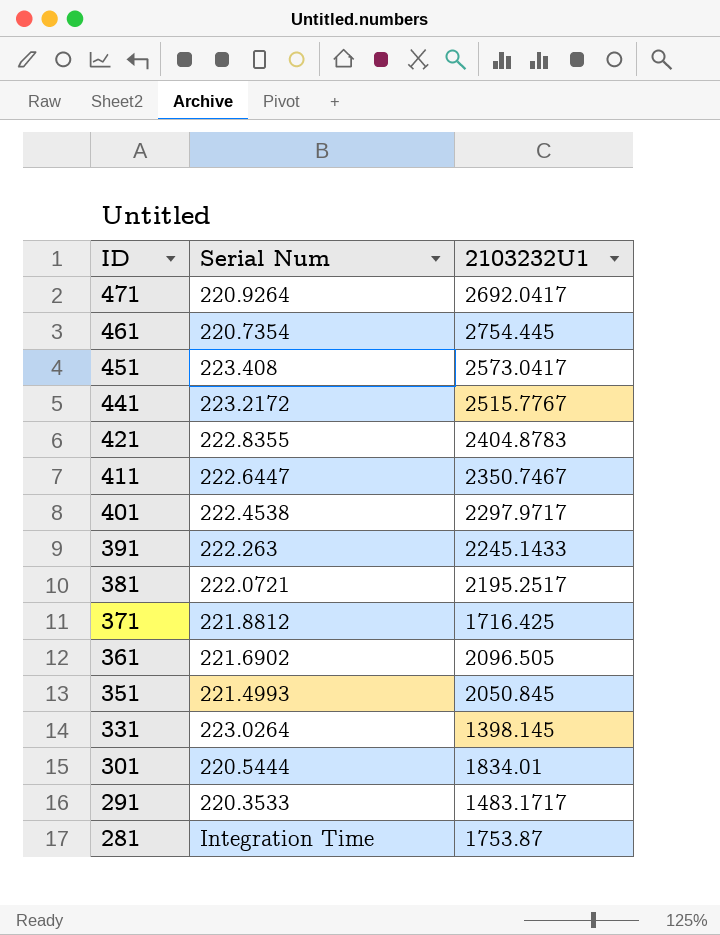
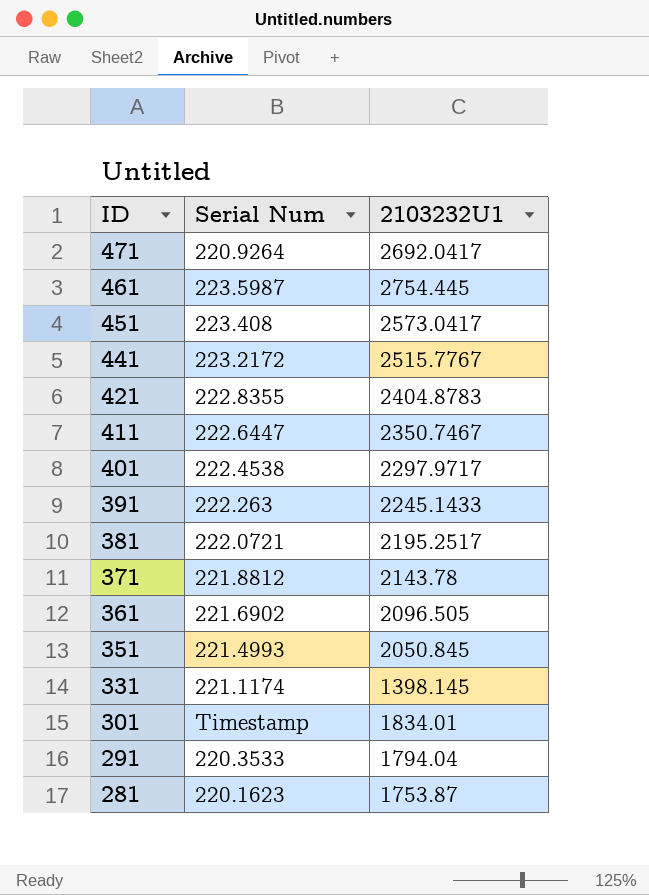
461 | Serial Num: 220.7354 -> 223.5987
371 | 2103232U1: 1716.425 -> 2143.78
331 | Serial Num: 223.0264 -> 221.1174
301 | Serial Num: 220.5444 -> Timestamp
291 | 2103232U1: 1483.1717 -> 1794.04
281 | Serial Num: Integration Time -> 220.1623

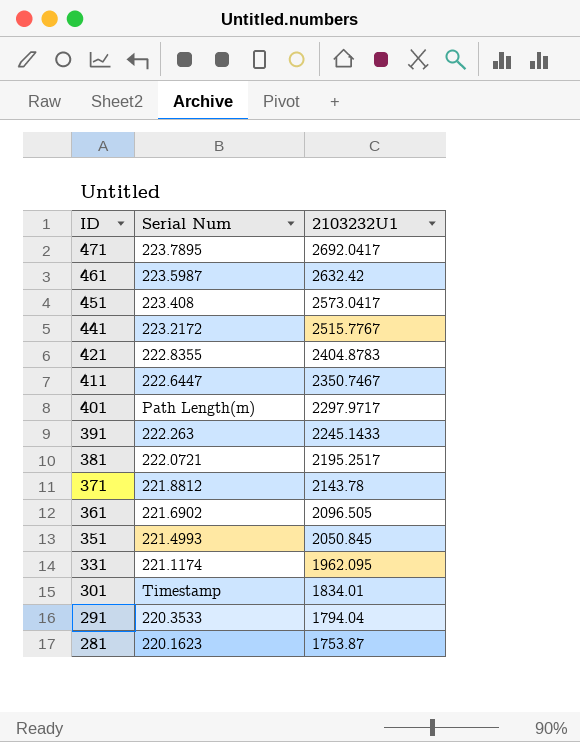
471 | Serial Num: 220.9264 -> 223.7895
461 | 2103232U1: 2754.445 -> 2632.42
401 | Serial Num: 222.4538 -> Path Length(m)
331 | 2103232U1: 1398.145 -> 1962.095

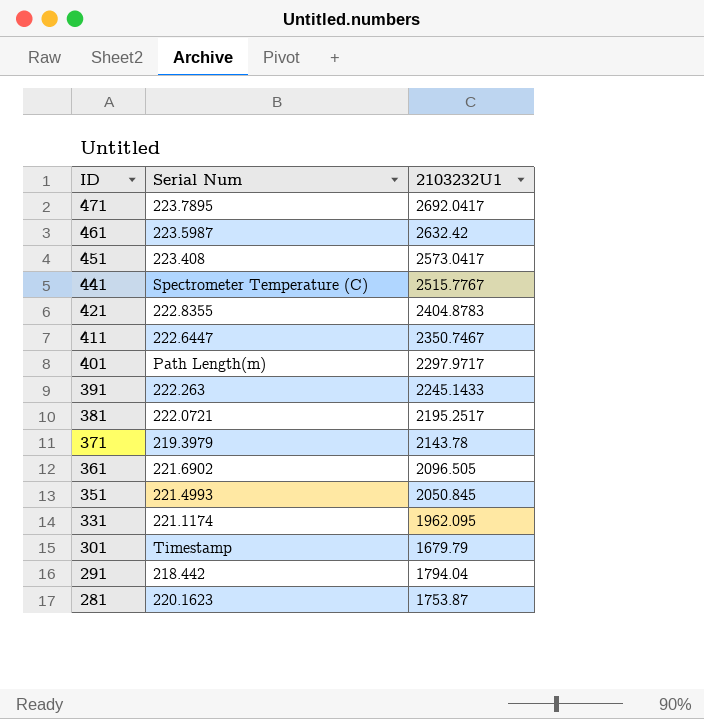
441 | Serial Num: 223.2172 -> Spectrometer Temperature (C)
371 | Serial Num: 221.8812 -> 219.3979
301 | 2103232U1: 1834.01 -> 1679.79
291 | Serial Num: 220.3533 -> 218.442

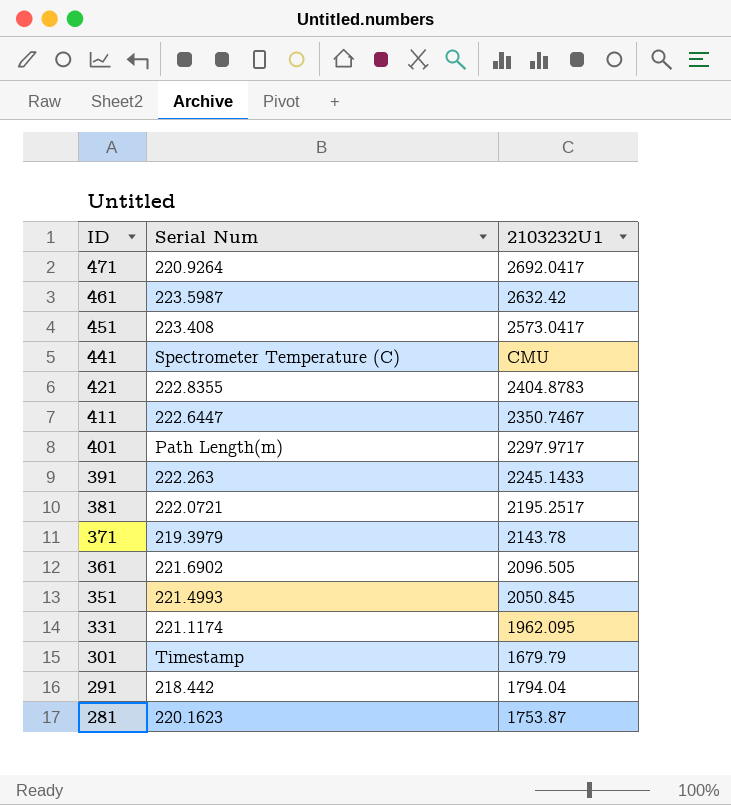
471 | Serial Num: 223.7895 -> 220.9264
441 | 2103232U1: 2515.7767 -> CMU

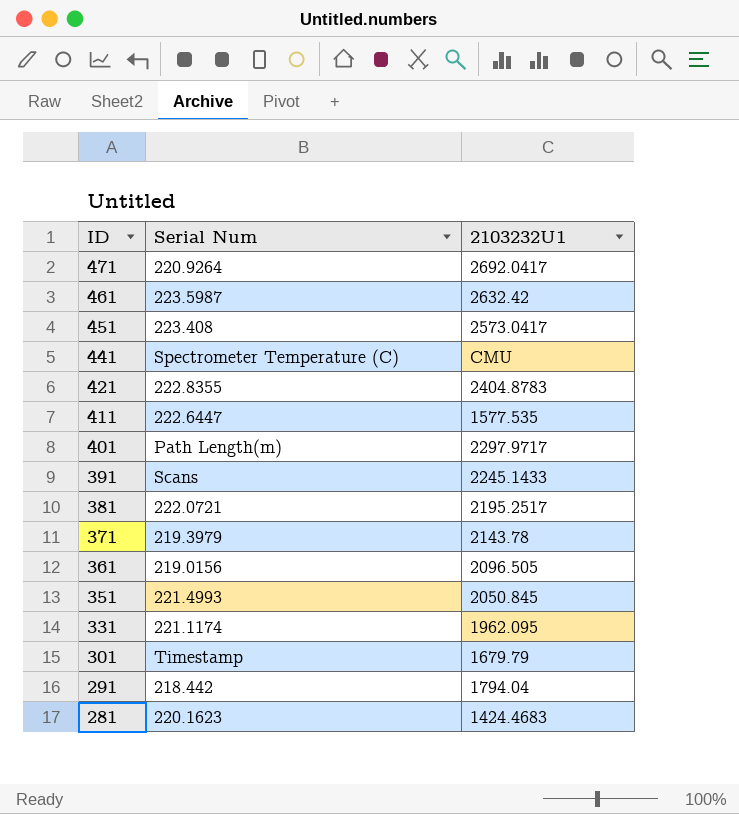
411 | 2103232U1: 2350.7467 -> 1577.535
391 | Serial Num: 222.263 -> Scans
361 | Serial Num: 221.6902 -> 219.0156
281 | 2103232U1: 1753.87 -> 1424.4683

